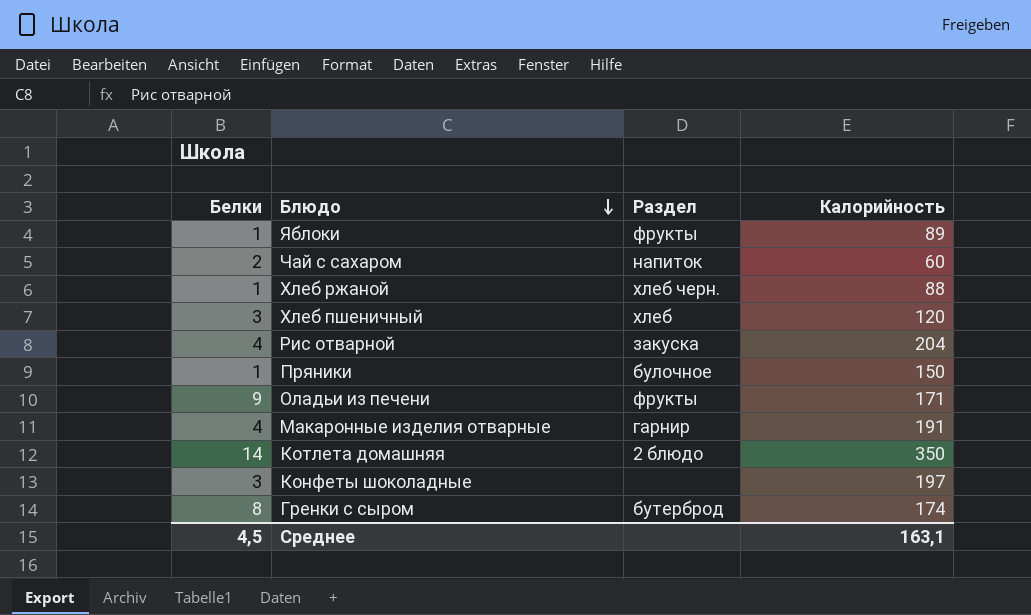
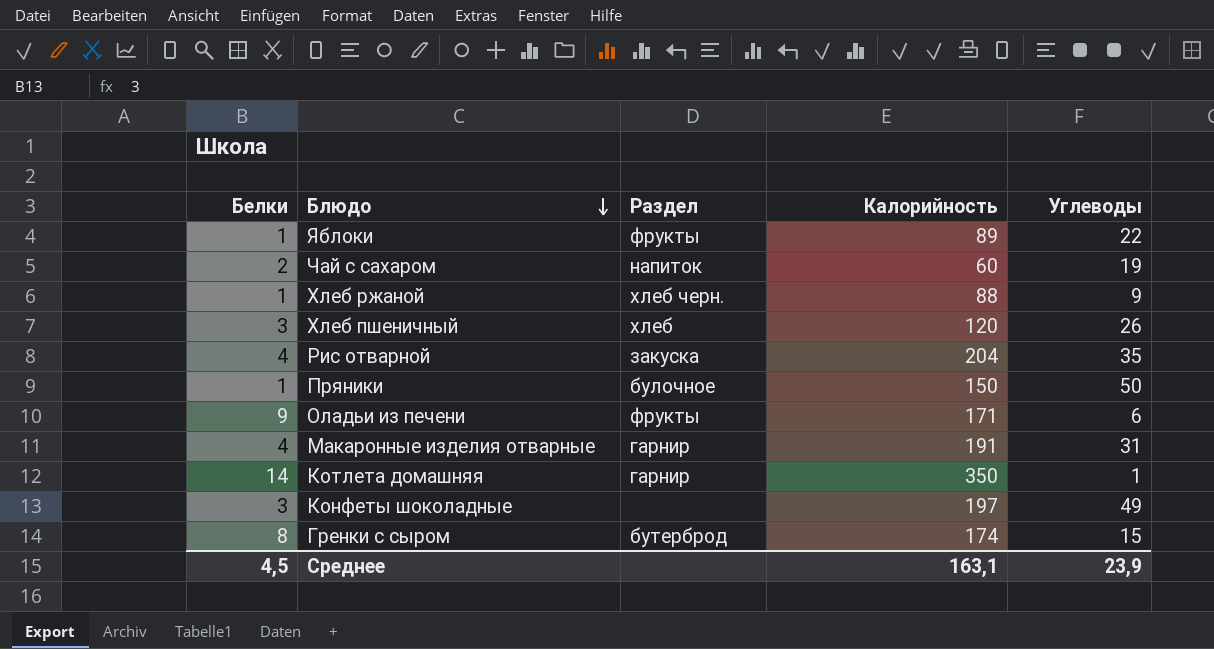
column Углеводы | position: none -> 5
Котлета домашняя | Раздел: 2 блюдо -> гарнир

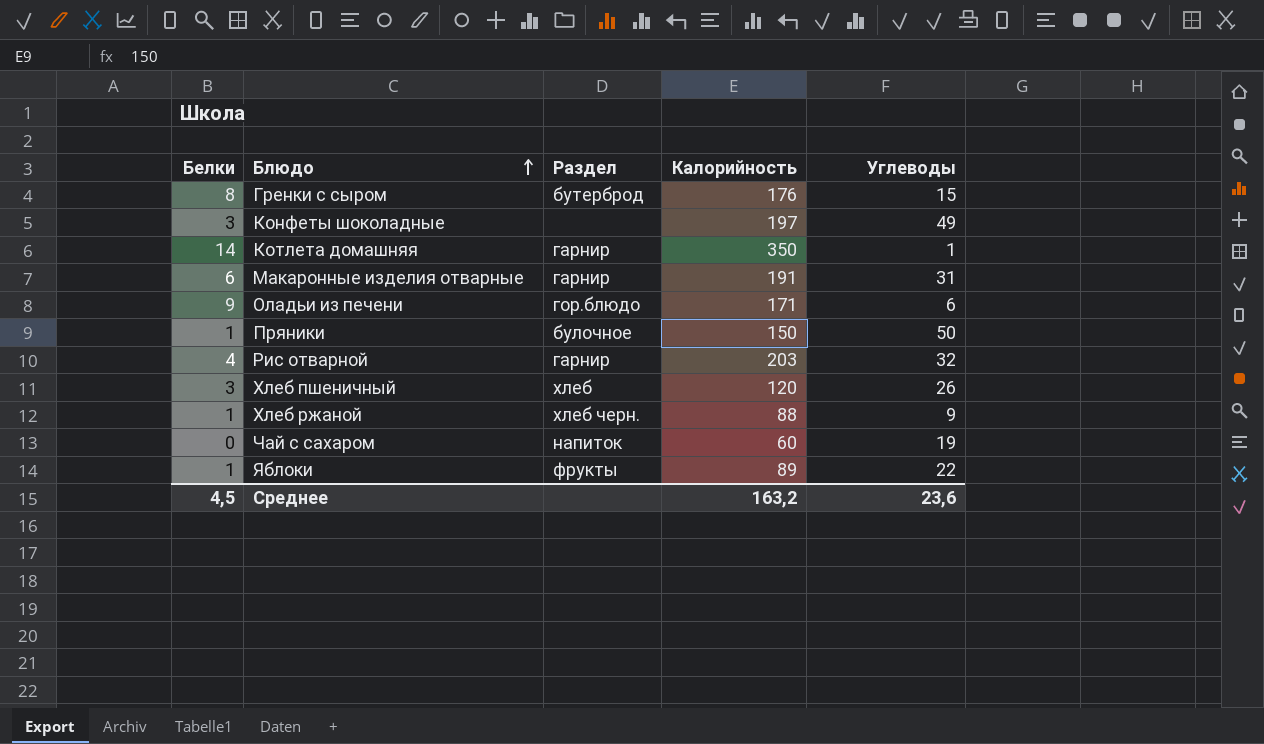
row order: Блюдо descending -> Блюдо ascending
Гренки с сыром | Калорийность: 174 -> 176
Макаронные изделия отварные | Белки: 4 -> 6
Оладьи из печени | Раздел: фрукты -> гор.блюдо
Рис отварной | Раздел: закуска -> гарнир
Рис отварной | Калорийность: 204 -> 203
Рис отварной | Углеводы: 35 -> 32
Чай с сахаром | Белки: 2 -> 0
Среднее | Калорийность: 163,1 -> 163,2
Среднее | Углеводы: 23,9 -> 23,6

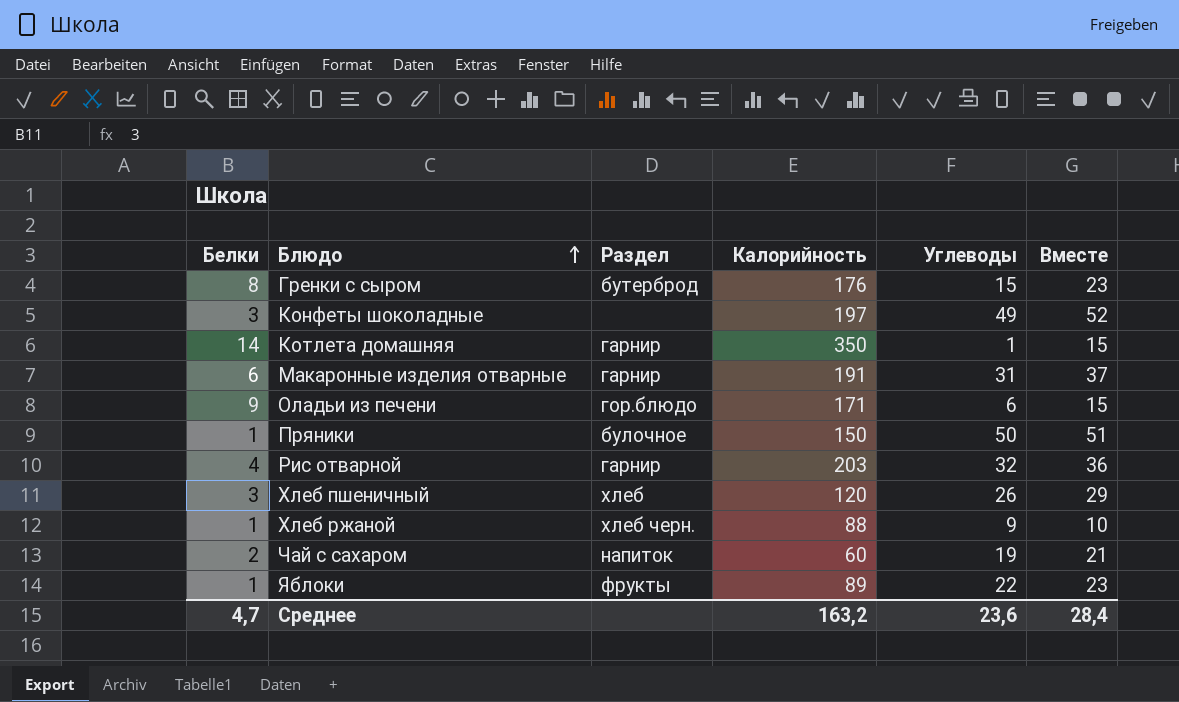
column Вместе | formula: none -> [Белки] + [Углеводы]
Чай с сахаром | Белки: 0 -> 2
Среднее | Белки: 4,5 -> 4,7

